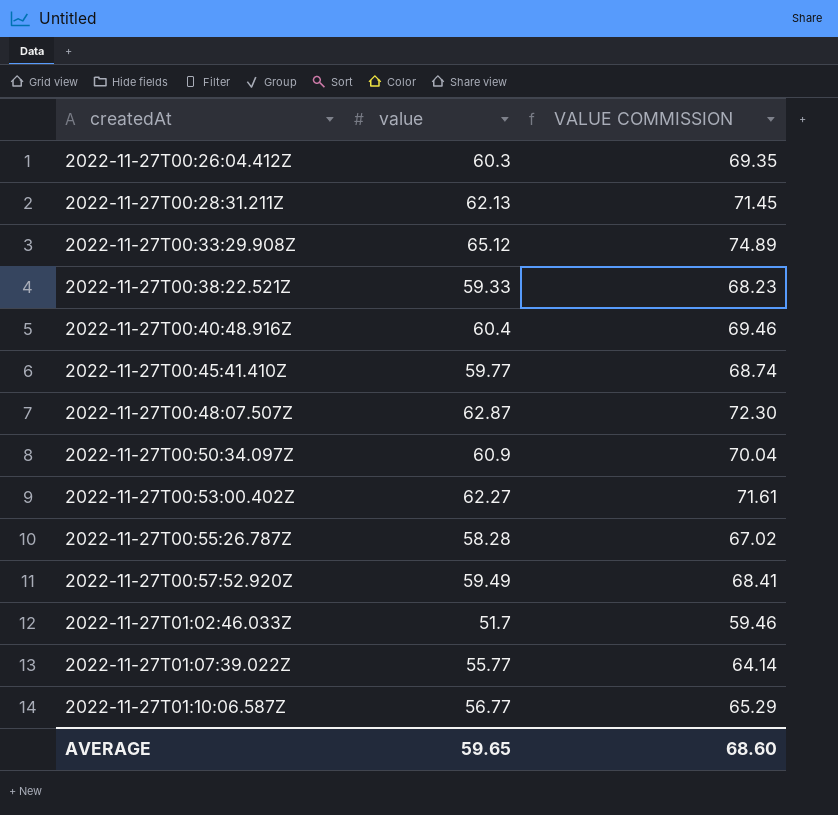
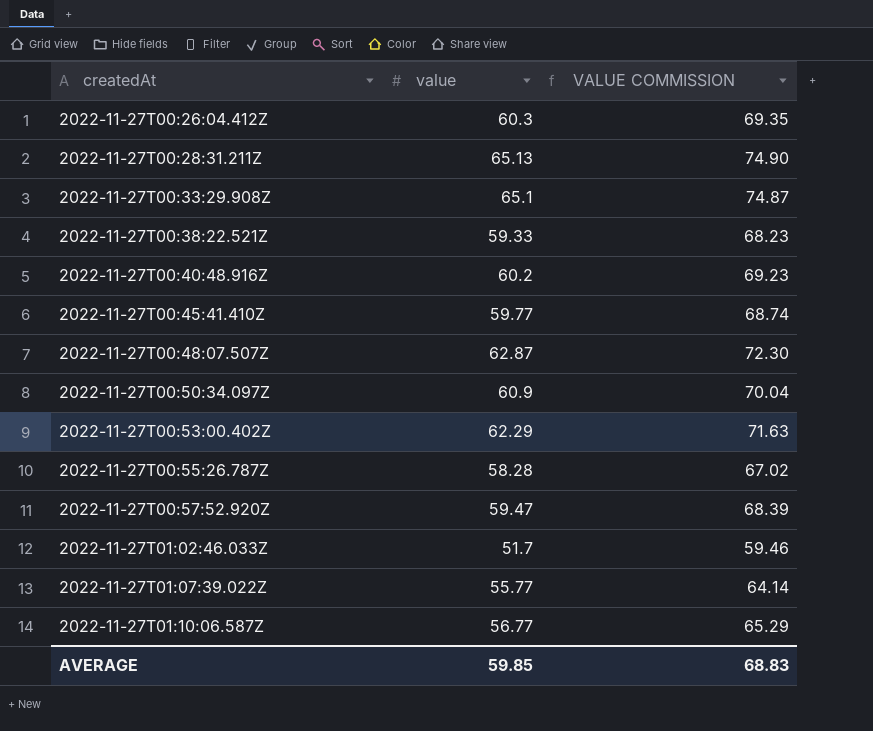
2022-11-27T00:28:31.211Z | value: 62.13 -> 65.13
2022-11-27T00:28:31.211Z | VALUE COMMISSION: 71.45 -> 74.90
2022-11-27T00:33:29.908Z | value: 65.12 -> 65.1
2022-11-27T00:33:29.908Z | VALUE COMMISSION: 74.89 -> 74.87
2022-11-27T00:40:48.916Z | value: 60.4 -> 60.2
2022-11-27T00:40:48.916Z | VALUE COMMISSION: 69.46 -> 69.23
2022-11-27T00:53:00.402Z | value: 62.27 -> 62.29
2022-11-27T00:53:00.402Z | VALUE COMMISSION: 71.61 -> 71.63
2022-11-27T00:57:52.920Z | value: 59.49 -> 59.47
2022-11-27T00:57:52.920Z | VALUE COMMISSION: 68.41 -> 68.39
AVERAGE | value: 59.65 -> 59.85
AVERAGE | VALUE COMMISSION: 68.60 -> 68.83

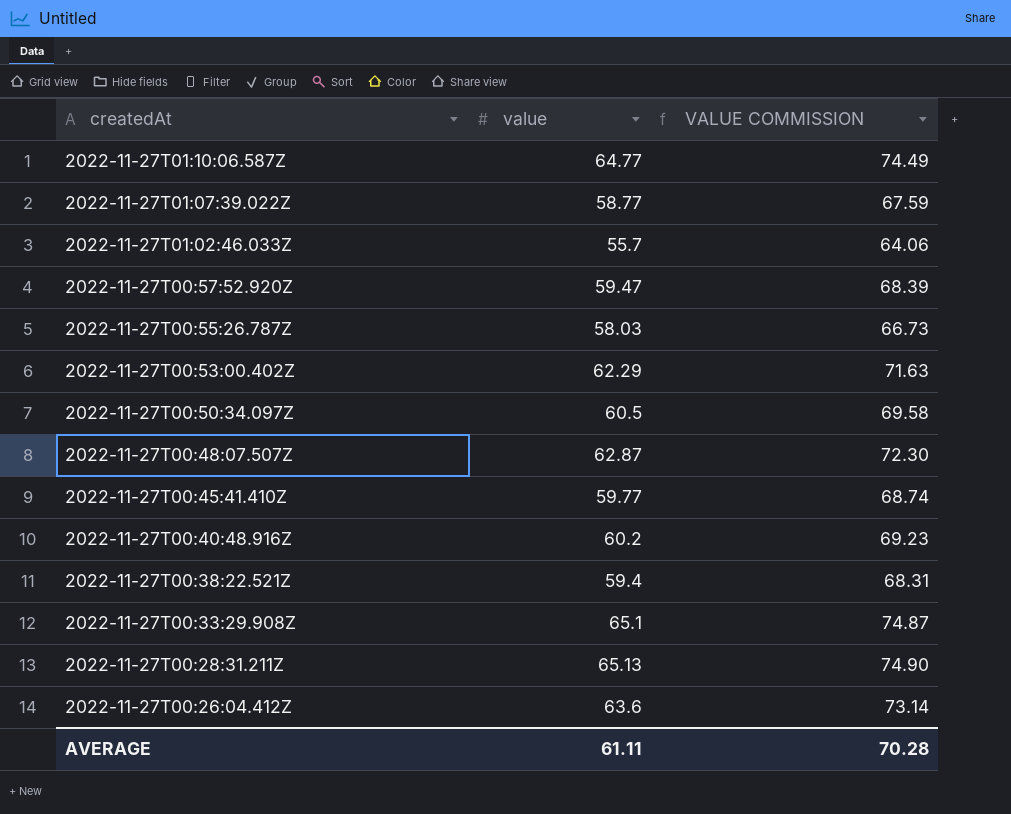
row order: createdAt ascending -> createdAt descending
2022-11-27T01:10:06.587Z | value: 56.77 -> 64.77
2022-11-27T01:10:06.587Z | VALUE COMMISSION: 65.29 -> 74.49
2022-11-27T01:07:39.022Z | value: 55.77 -> 58.77
2022-11-27T01:07:39.022Z | VALUE COMMISSION: 64.14 -> 67.59
2022-11-27T01:02:46.033Z | value: 51.7 -> 55.7
2022-11-27T01:02:46.033Z | VALUE COMMISSION: 59.46 -> 64.06
2022-11-27T00:55:26.787Z | value: 58.28 -> 58.03
2022-11-27T00:55:26.787Z | VALUE COMMISSION: 67.02 -> 66.73
2022-11-27T00:50:34.097Z | value: 60.9 -> 60.5
2022-11-27T00:50:34.097Z | VALUE COMMISSION: 70.04 -> 69.58
2022-11-27T00:38:22.521Z | value: 59.33 -> 59.4
2022-11-27T00:38:22.521Z | VALUE COMMISSION: 68.23 -> 68.31
2022-11-27T00:26:04.412Z | value: 60.3 -> 63.6
2022-11-27T00:26:04.412Z | VALUE COMMISSION: 69.35 -> 73.14
AVERAGE | value: 59.85 -> 61.11
AVERAGE | VALUE COMMISSION: 68.83 -> 70.28

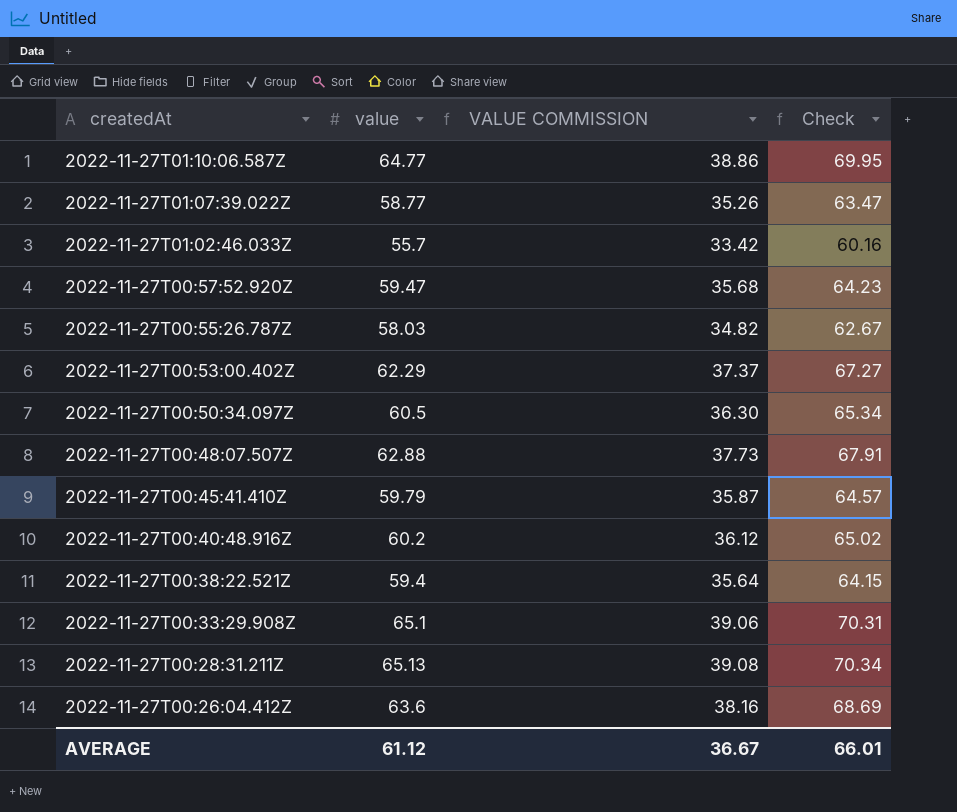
column VALUE COMMISSION | formula: [value] * 1.15 -> [value] * 0.6
column Check | formula: none -> [value] * 1.08
2022-11-27T00:48:07.507Z | value: 62.87 -> 62.88
2022-11-27T00:45:41.410Z | value: 59.77 -> 59.79
AVERAGE | value: 61.11 -> 61.12
AVERAGE | VALUE COMMISSION: 70.28 -> 36.67

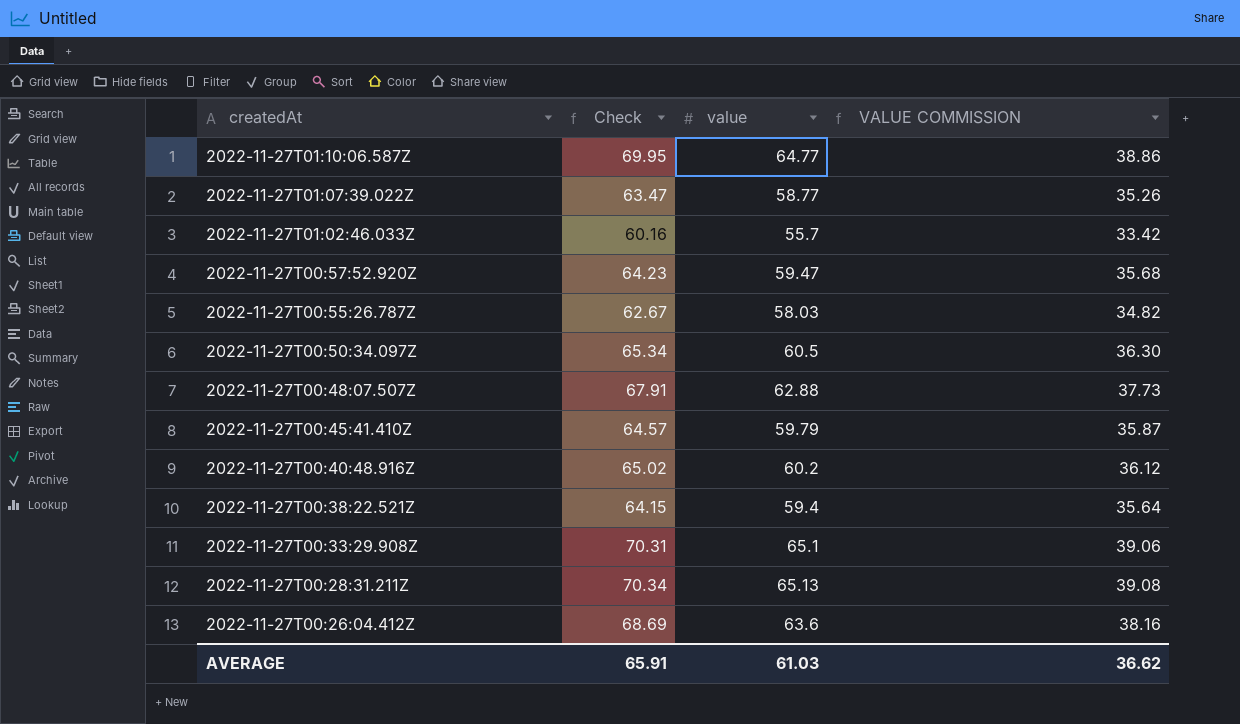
column Check | position: 4 -> 2
row 2022-11-27T00:53:00.402Z: 62.29 | 37.37 | 67.27 -> none
AVERAGE | Check: 66.01 -> 65.91
AVERAGE | value: 61.12 -> 61.03
AVERAGE | VALUE COMMISSION: 36.67 -> 36.62

